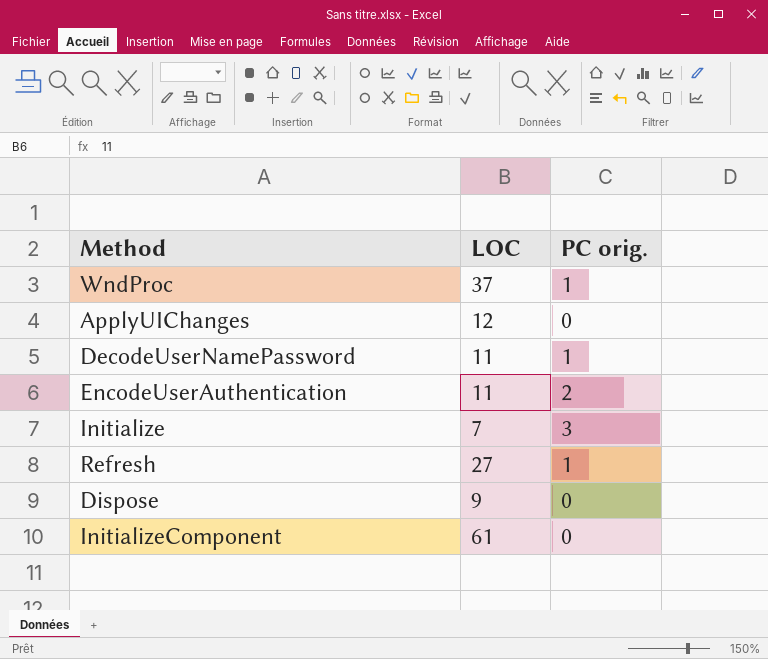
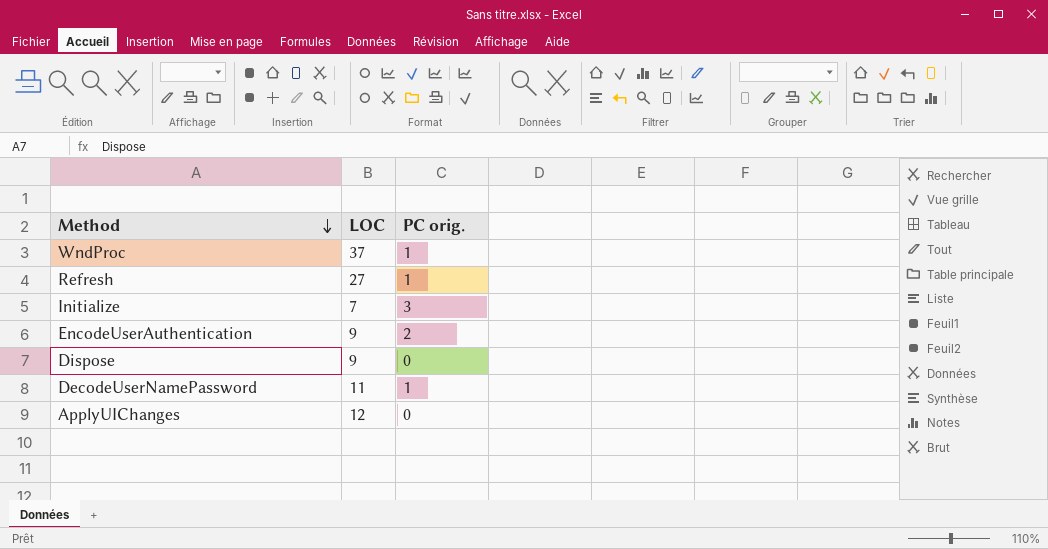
row order: none -> Method descending
row InitializeComponent: 61 | 0 -> none
EncodeUserAuthentication | LOC: 11 -> 9

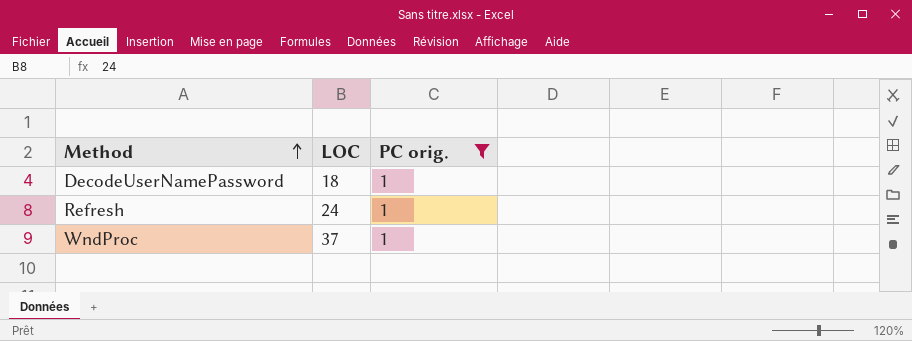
filter: none -> PC orig. = 1
row order: Method descending -> Method ascending
DecodeUserNamePassword | LOC: 11 -> 18
Refresh | LOC: 27 -> 24

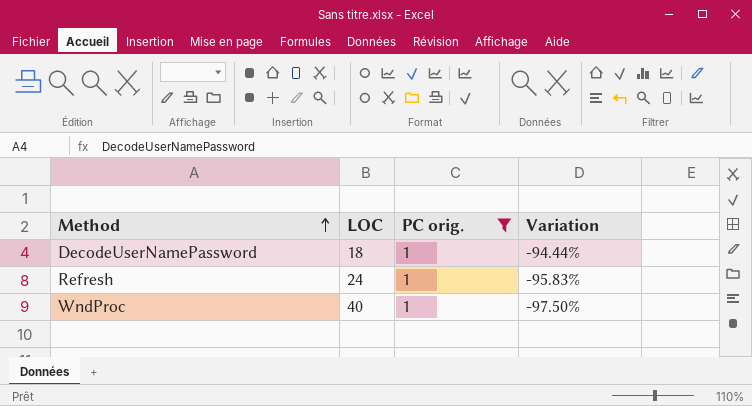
column Variation | formula: none -> ([PC orig.] - [LOC]) / [LOC]
WndProc | LOC: 37 -> 40

